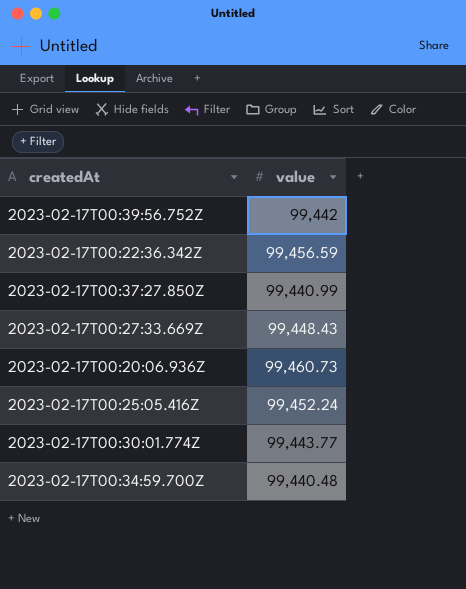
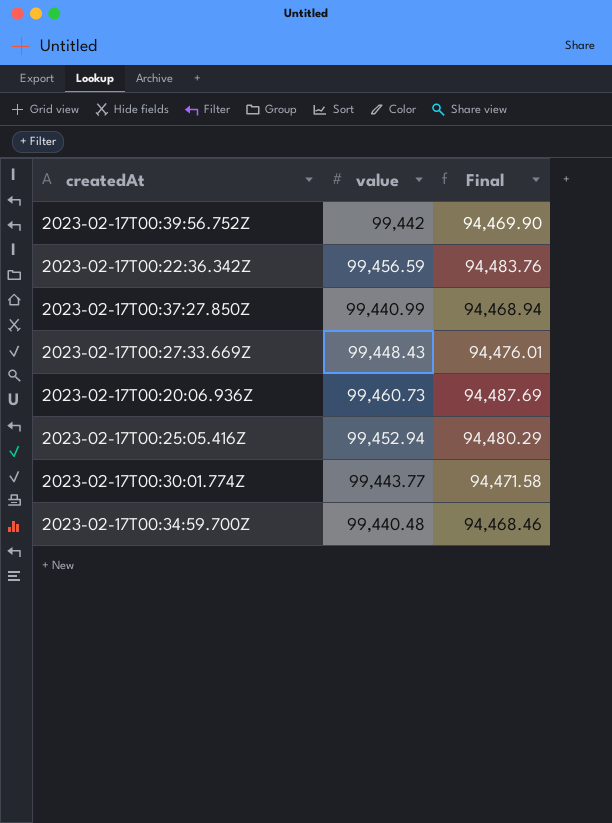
column Final | formula: none -> [value] * 0.95
2023-02-17T00:25:05.416Z | value: 99,452.24 -> 99,452.94

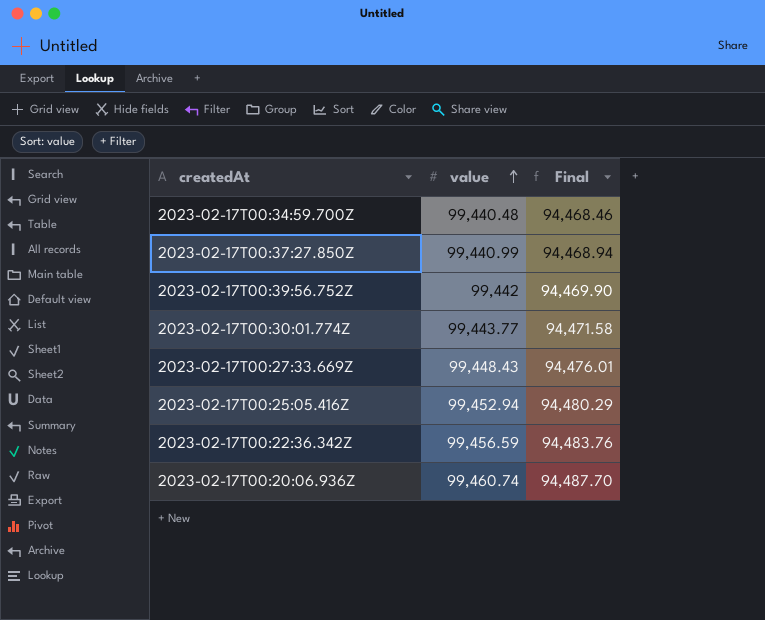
row order: none -> value ascending
2023-02-17T00:20:06.936Z | value: 99,460.73 -> 99,460.74
2023-02-17T00:20:06.936Z | Final: 94,487.69 -> 94,487.70

